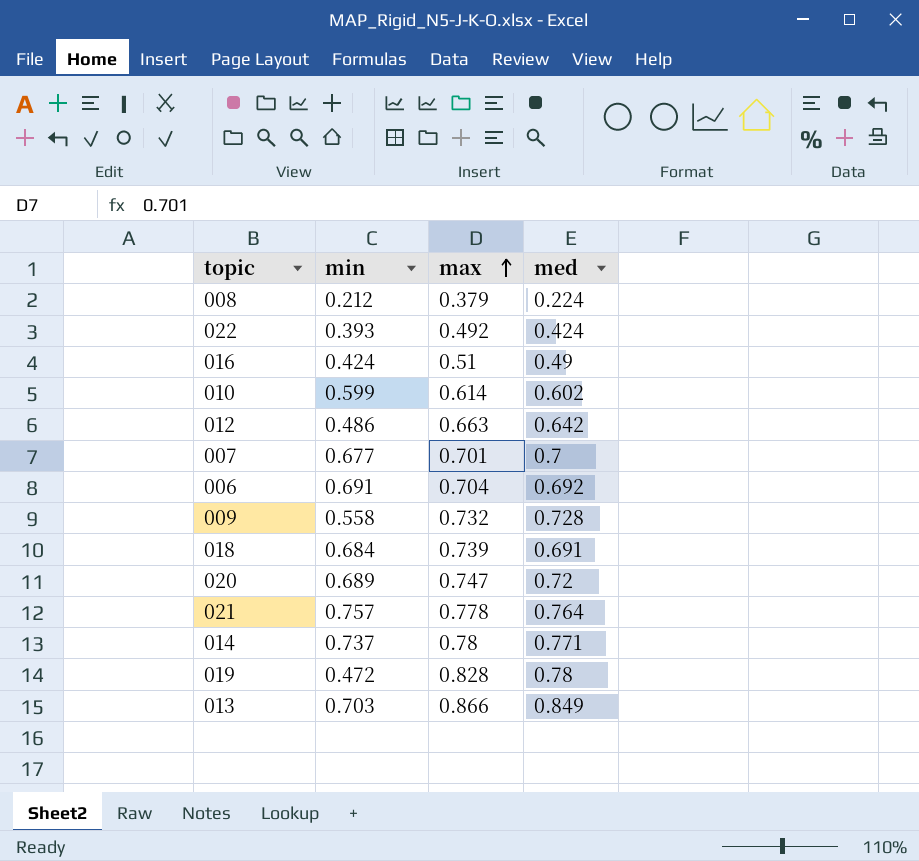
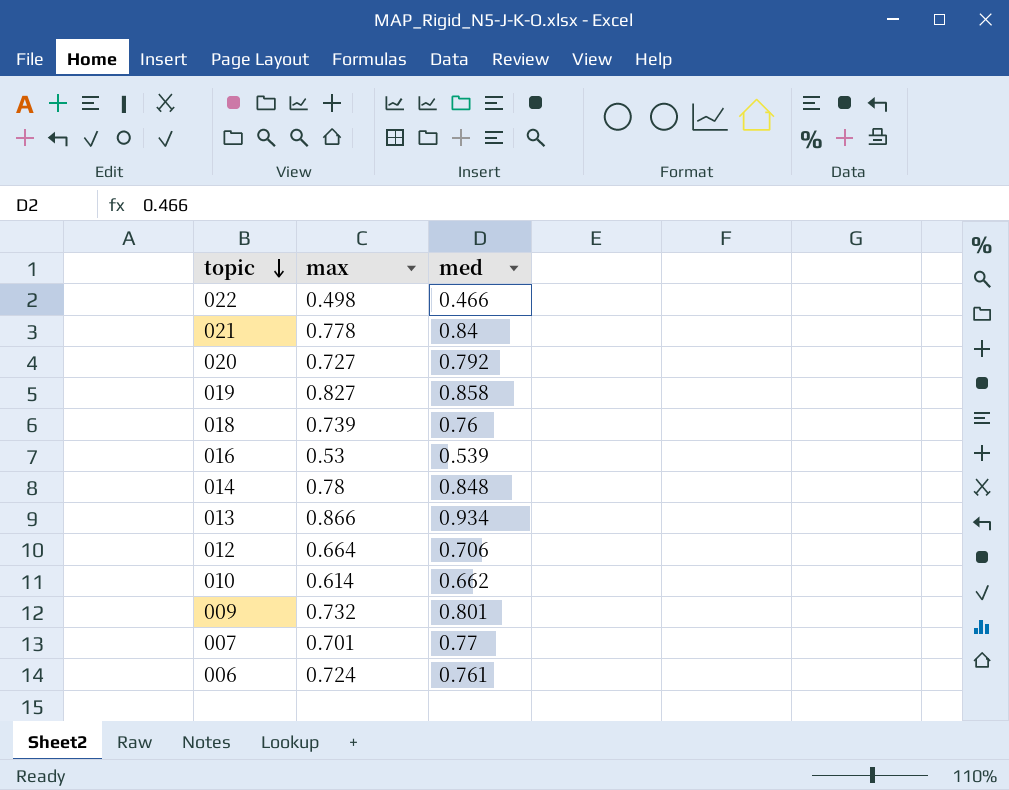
row order: max ascending -> topic descending
column min | position: 2 -> none
row 008: 0.212 | 0.379 | 0.224 -> none
022 | max: 0.492 -> 0.498
022 | med: 0.424 -> 0.466
021 | med: 0.764 -> 0.84
020 | max: 0.747 -> 0.727
020 | med: 0.72 -> 0.792
019 | max: 0.828 -> 0.827
019 | med: 0.78 -> 0.858
018 | med: 0.691 -> 0.76
016 | max: 0.51 -> 0.53
016 | med: 0.49 -> 0.539
014 | med: 0.771 -> 0.848
013 | med: 0.849 -> 0.934
012 | max: 0.663 -> 0.664
012 | med: 0.642 -> 0.706
010 | med: 0.602 -> 0.662
009 | med: 0.728 -> 0.801
007 | med: 0.7 -> 0.77
006 | max: 0.704 -> 0.724
006 | med: 0.692 -> 0.761

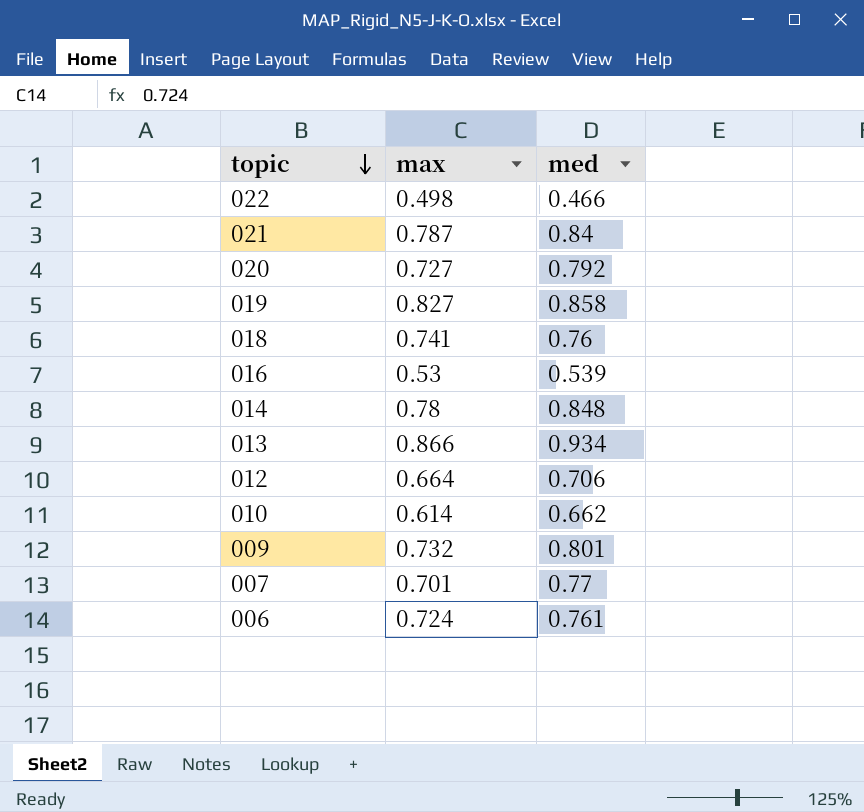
021 | max: 0.778 -> 0.787
018 | max: 0.739 -> 0.741

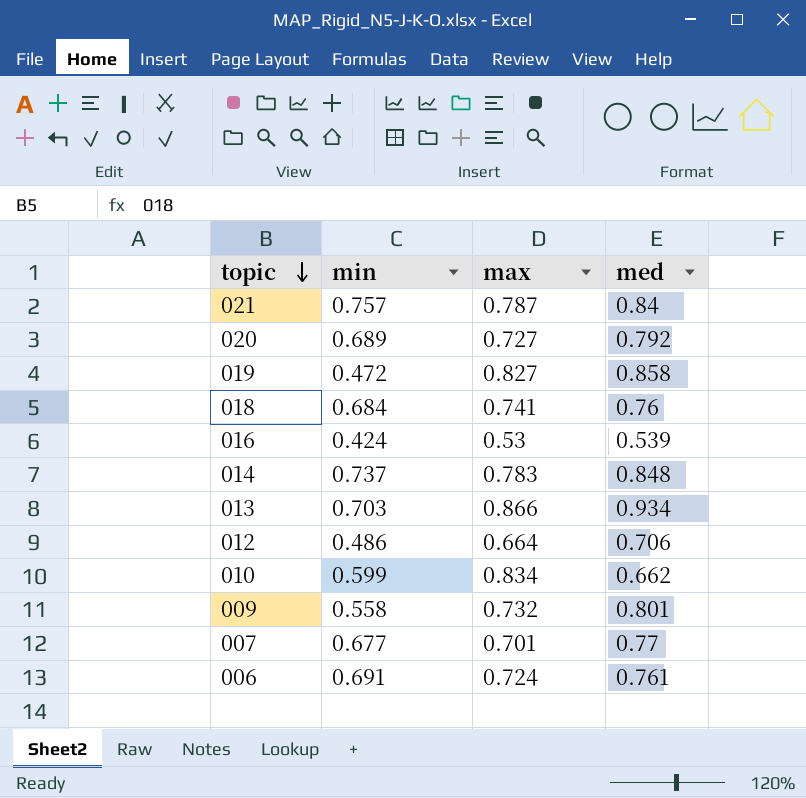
column min | position: none -> 2
row 022: 0.498 | 0.466 -> none
014 | max: 0.78 -> 0.783
010 | max: 0.614 -> 0.834

